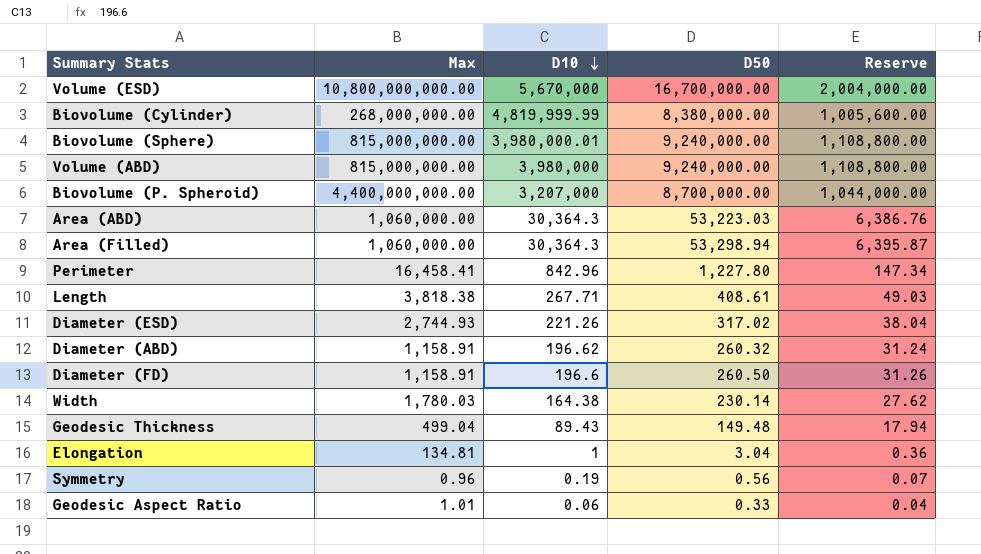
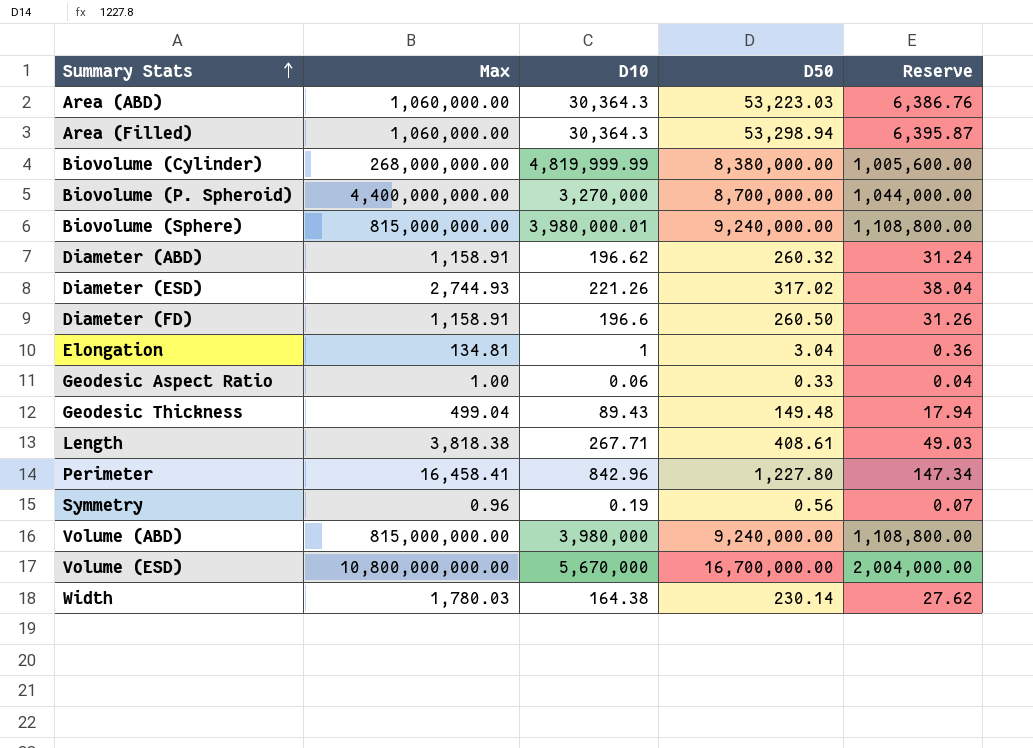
row order: D10 descending -> Summary Stats ascending
Biovolume (P. Spheroid) | D10: 3,207,000 -> 3,270,000
Geodesic Aspect Ratio | Max: 1.01 -> 1.00

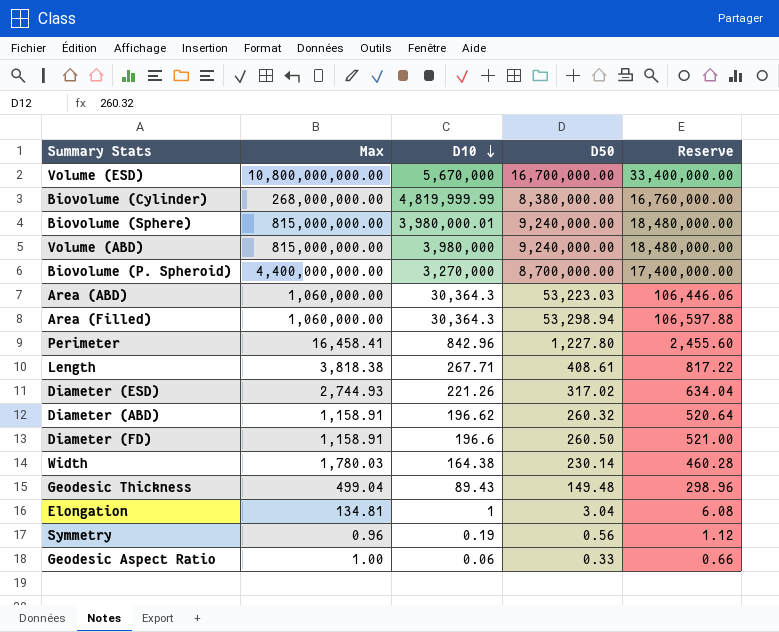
row order: Summary Stats ascending -> D10 descending
column Reserve | formula: [D50] * 0.12 -> [D50] * 2

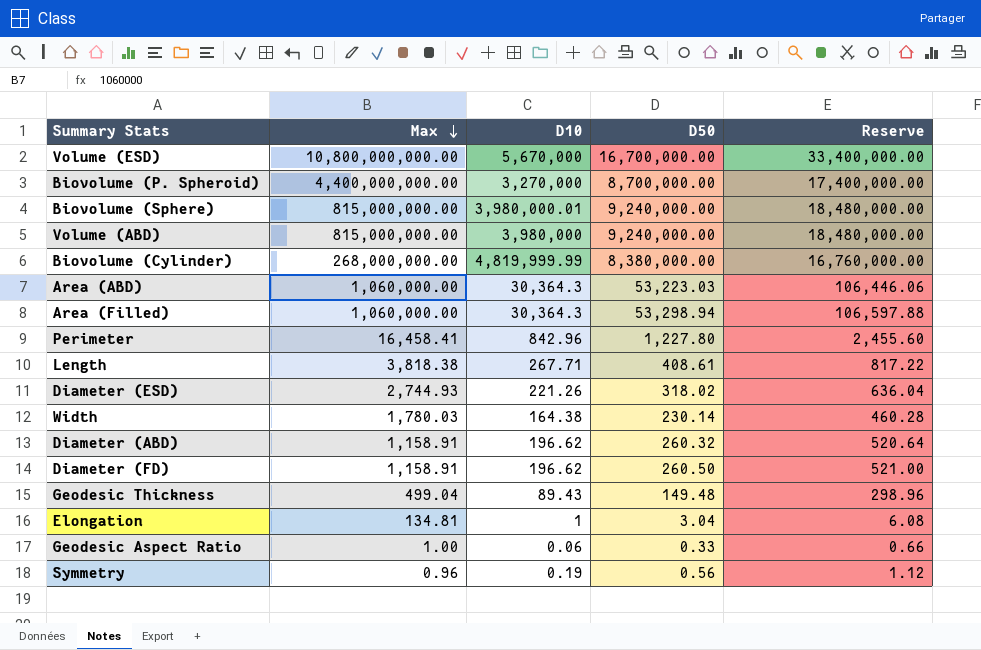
row order: D10 descending -> Max descending
Diameter (ESD) | D50: 317.02 -> 318.02
Diameter (ESD) | Reserve: 634.04 -> 636.04
Diameter (FD) | D10: 196.6 -> 196.62

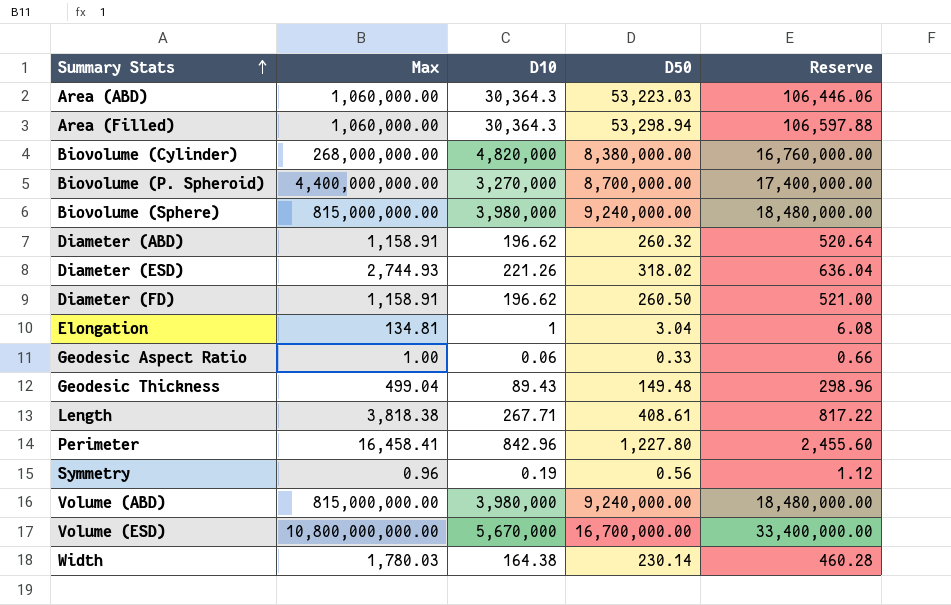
row order: Max descending -> Summary Stats ascending
Biovolume (Cylinder) | D10: 4,819,999.99 -> 4,820,000
Biovolume (Sphere) | D10: 3,980,000.01 -> 3,980,000

